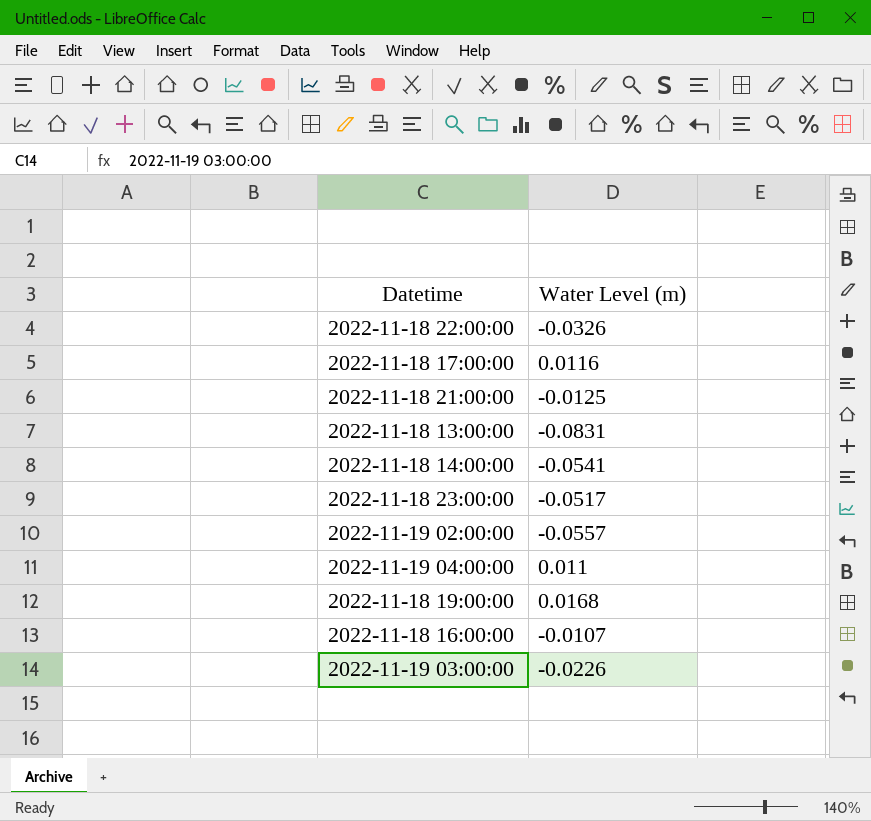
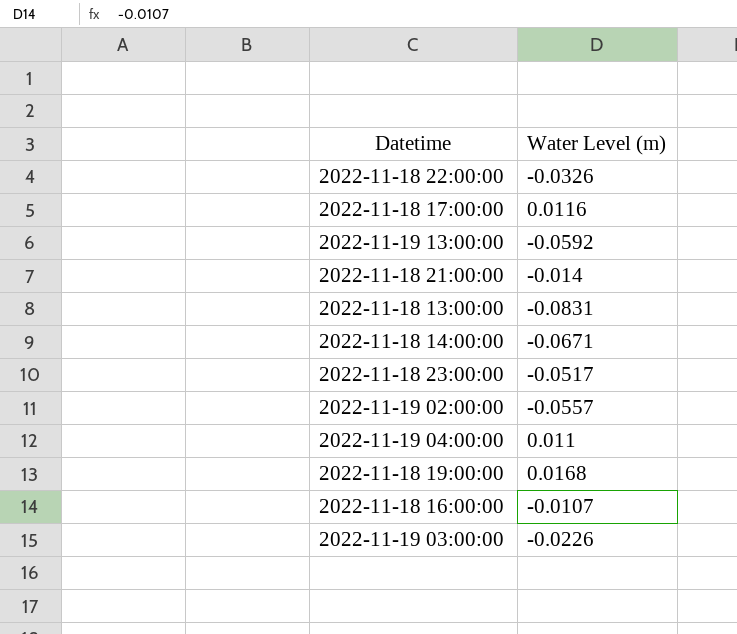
row 2022-11-19 13:00:00: none -> -0.0592
2022-11-18 21:00:00 | Water Level (m): -0.0125 -> -0.014
2022-11-18 14:00:00 | Water Level (m): -0.0541 -> -0.0671

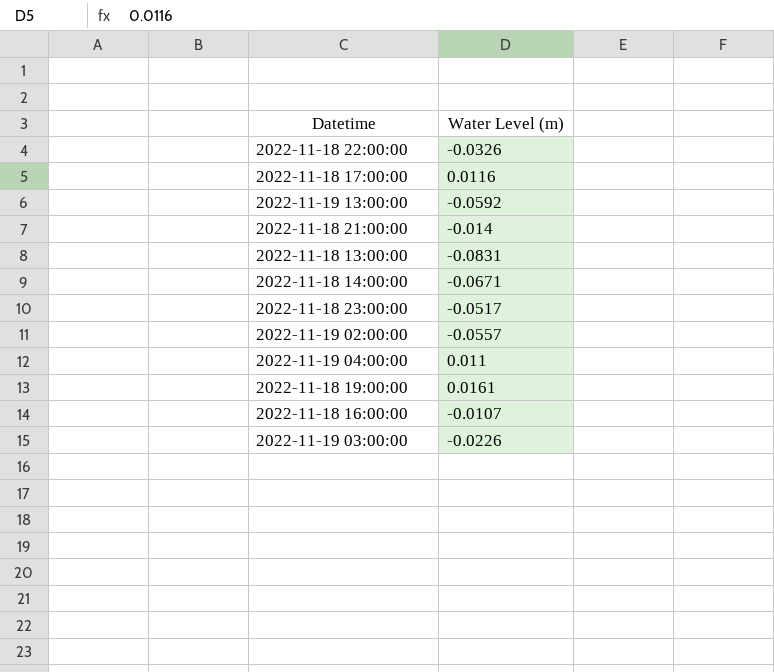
2022-11-18 19:00:00 | Water Level (m): 0.0168 -> 0.0161

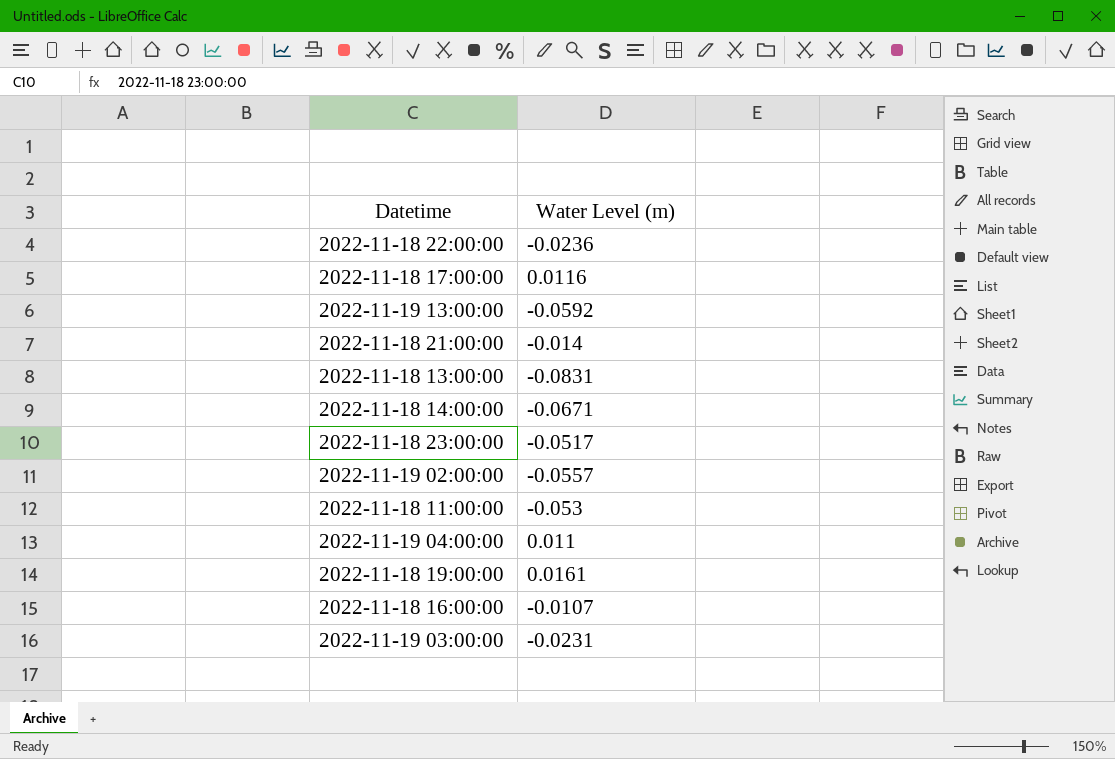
2022-11-18 22:00:00 | Water Level (m): -0.0326 -> -0.0236
row 2022-11-18 11:00:00: none -> -0.053
2022-11-19 03:00:00 | Water Level (m): -0.0226 -> -0.0231

